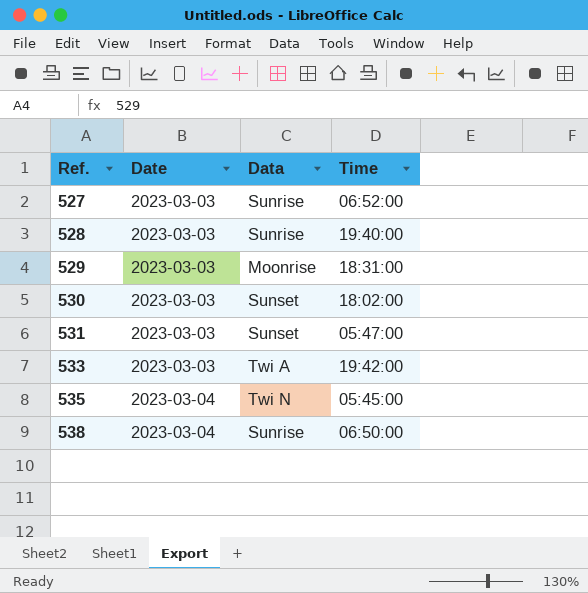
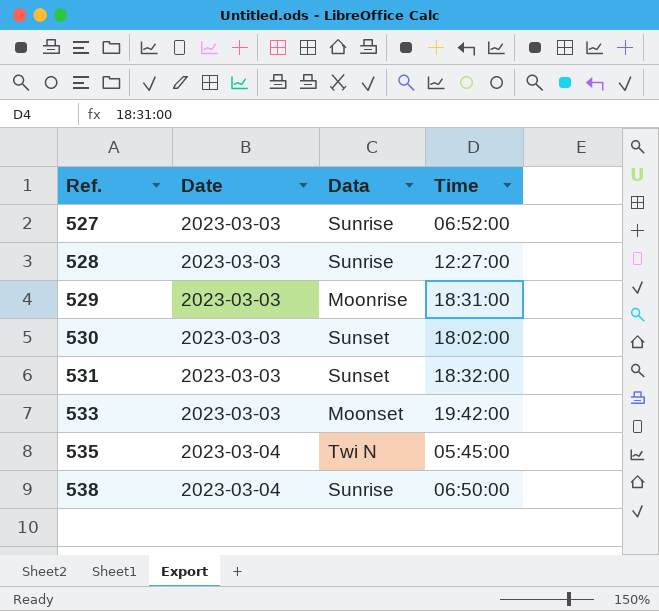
528 | Time: 19:40:00 -> 12:27:00
531 | Time: 05:47:00 -> 18:32:00
533 | Data: Twi A -> Moonset

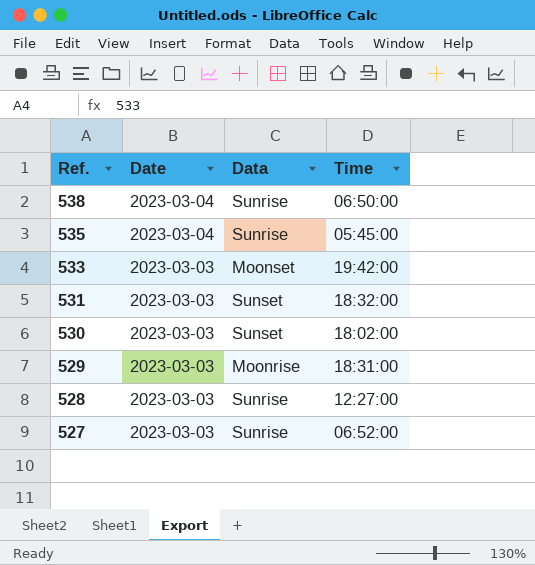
row order: Ref. ascending -> Ref. descending
535 | Data: Twi N -> Sunrise

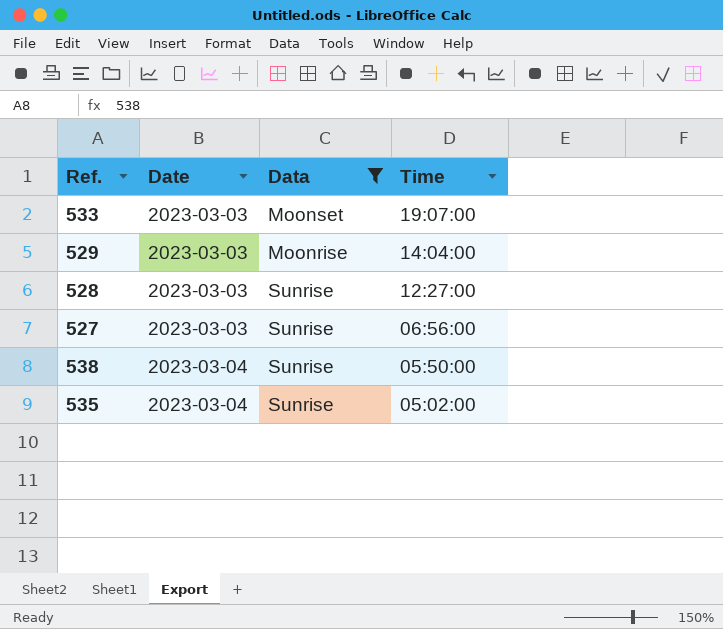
filter: none -> Data != Sunset
row order: Ref. descending -> Date ascending
533 | Time: 19:42:00 -> 19:07:00
529 | Time: 18:31:00 -> 14:04:00
527 | Time: 06:52:00 -> 06:56:00
538 | Time: 06:50:00 -> 05:50:00
535 | Time: 05:45:00 -> 05:02:00

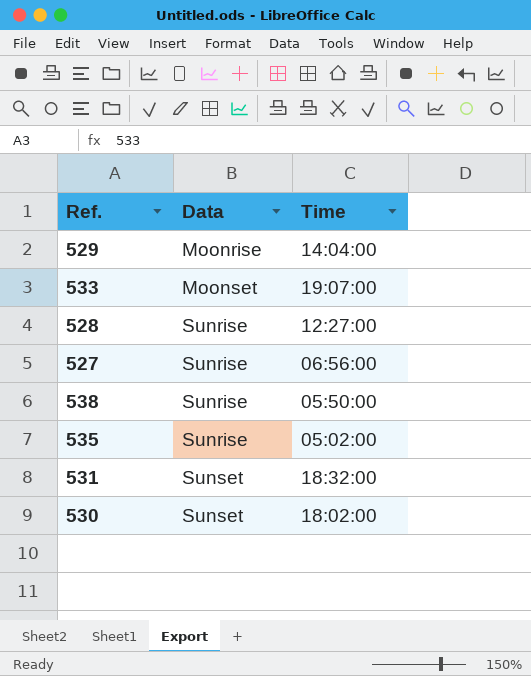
filter: Data != Sunset -> none
row order: Date ascending -> Data ascending
column Date | position: 2 -> none

